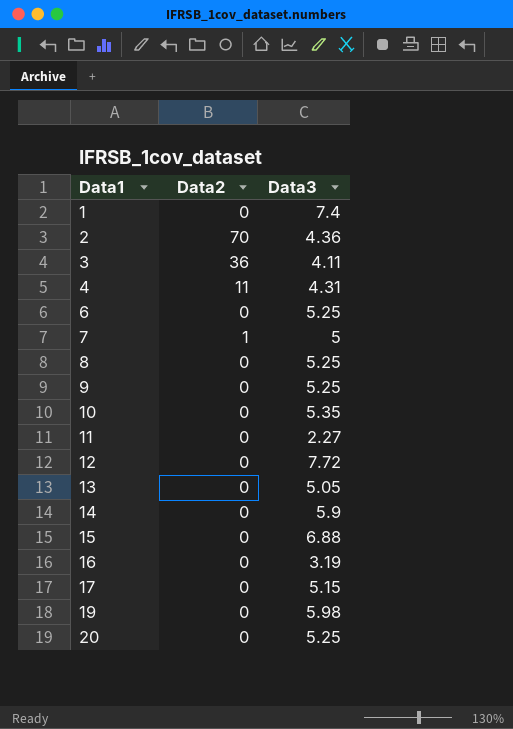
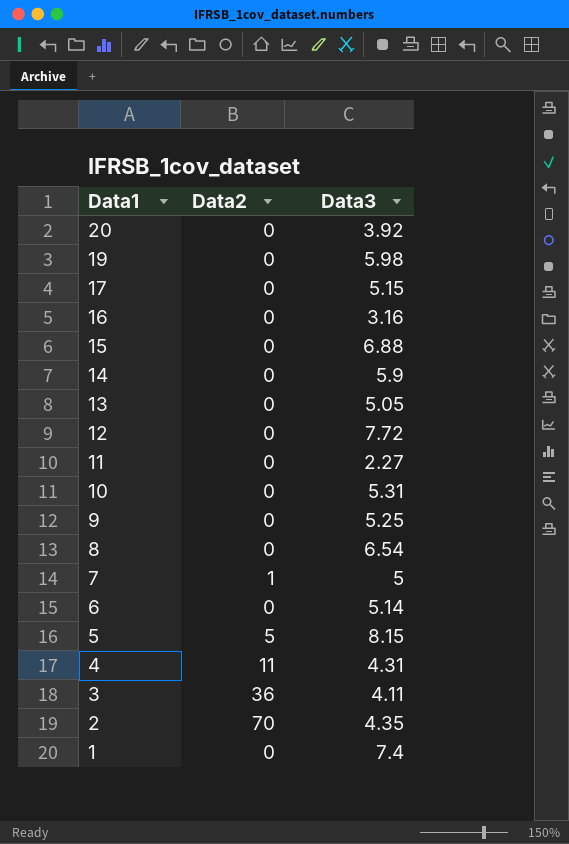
row order: Data1 ascending -> Data1 descending
20 | Data3: 5.25 -> 3.92
16 | Data3: 3.19 -> 3.16
10 | Data3: 5.35 -> 5.31
8 | Data3: 5.25 -> 6.54
6 | Data3: 5.25 -> 5.14
row 5: none -> 5 | 8.15
2 | Data3: 4.36 -> 4.35

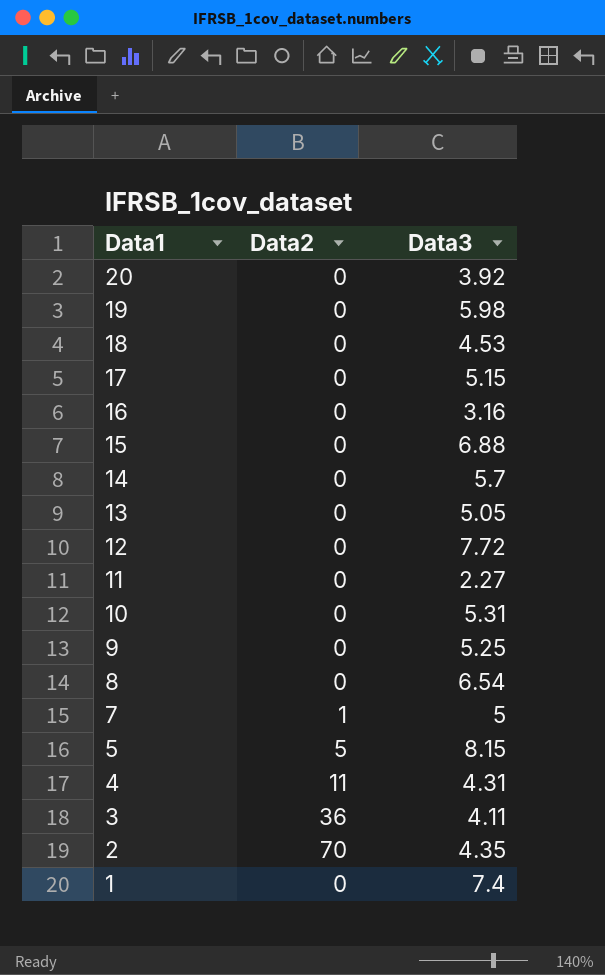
row 6: 0 | 5.14 -> none
row 18: none -> 0 | 4.53
14 | Data3: 5.9 -> 5.7

